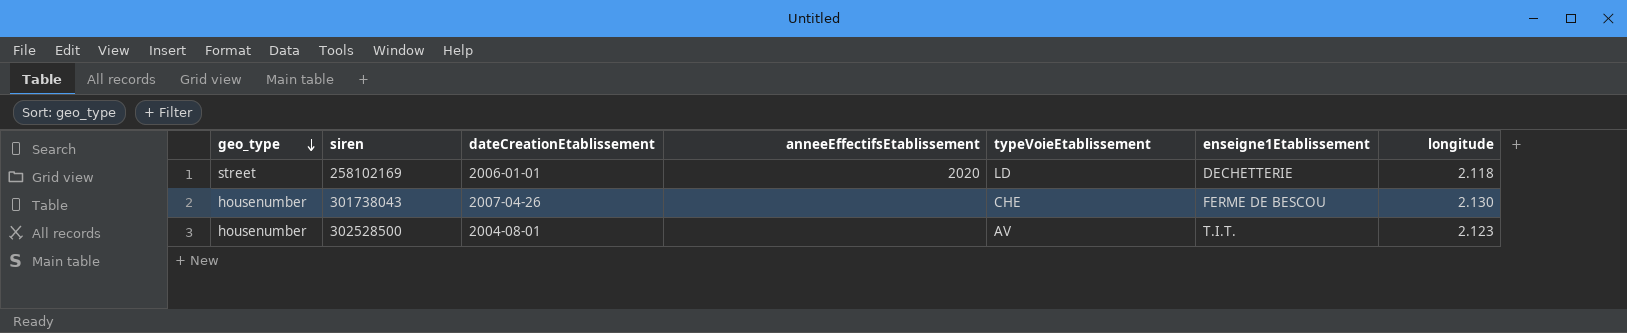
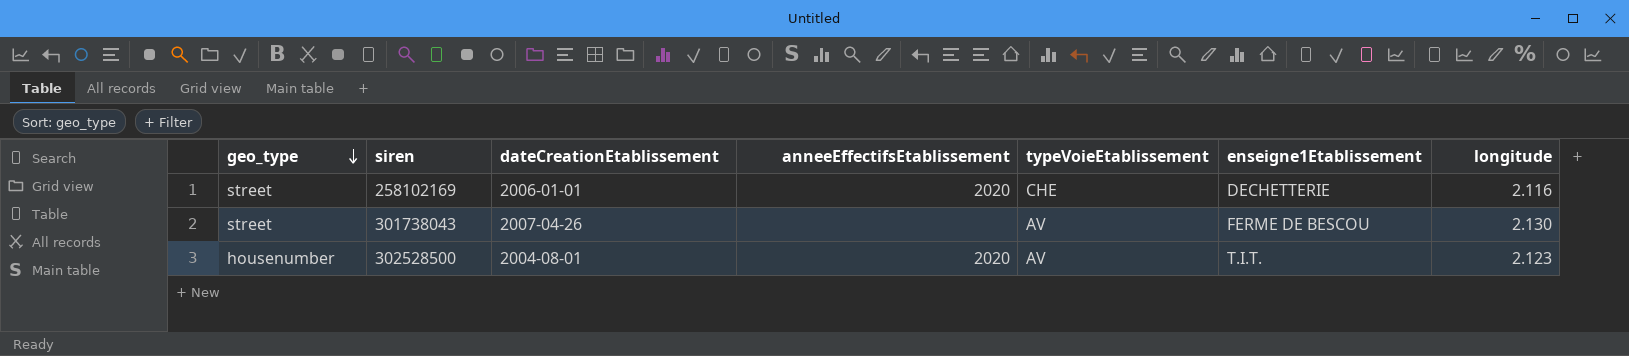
258102169 | typeVoieEtablissement: LD -> CHE
258102169 | longitude: 2.118 -> 2.116
301738043 | geo_type: housenumber -> street
301738043 | typeVoieEtablissement: CHE -> AV
302528500 | anneeEffectifsEtablissement: none -> 2020

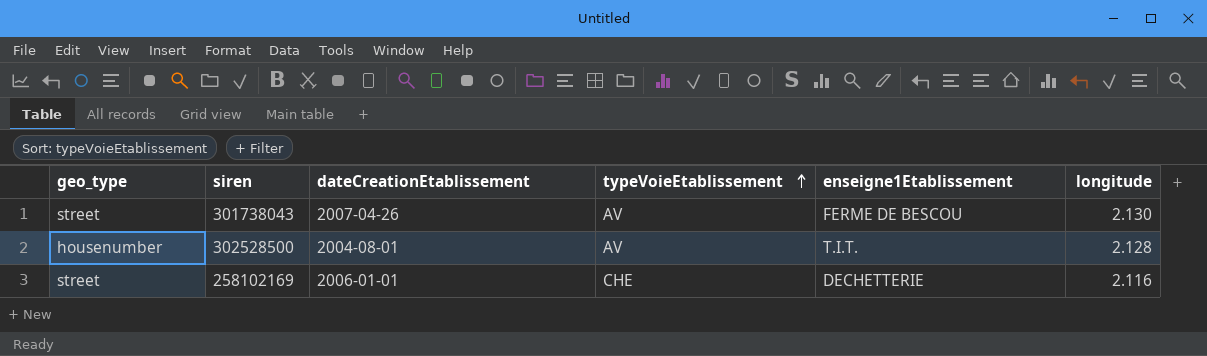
row order: geo_type descending -> typeVoieEtablissement ascending
column anneeEffectifsEtablissement | position: 4 -> none
302528500 | longitude: 2.123 -> 2.128

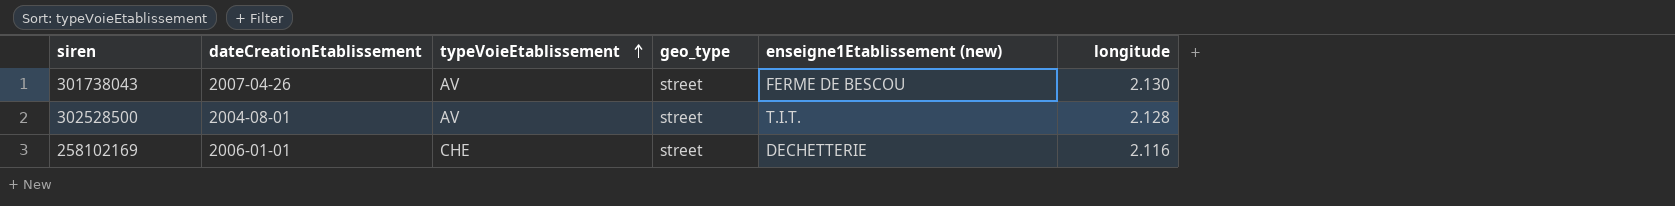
column geo_type | position: 1 -> 4
column name: enseigne1Etablissement -> enseigne1Etablissement (new)
302528500 | geo_type: housenumber -> street

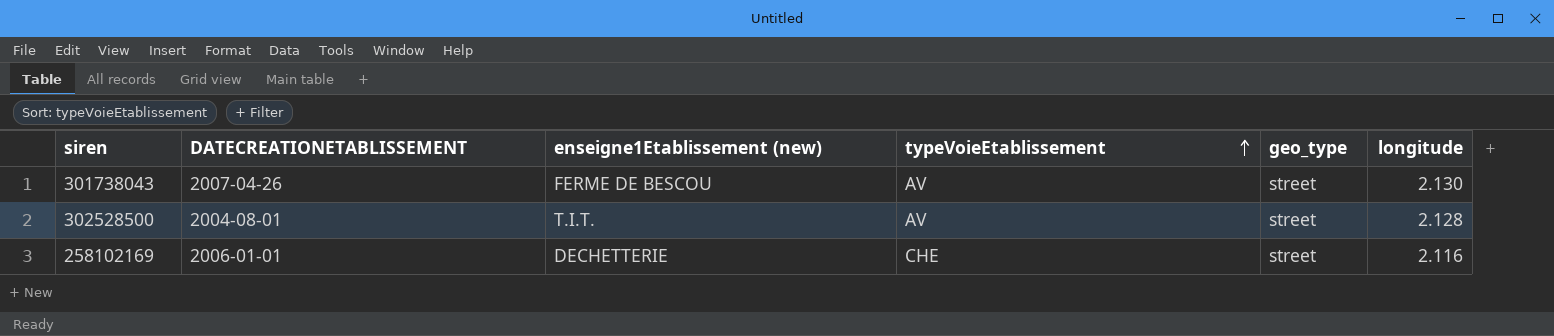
column name: dateCreationEtablissement -> DATECREATIONETABLISSEMENT
column enseigne1Etablissement (new) | position: 5 -> 3

